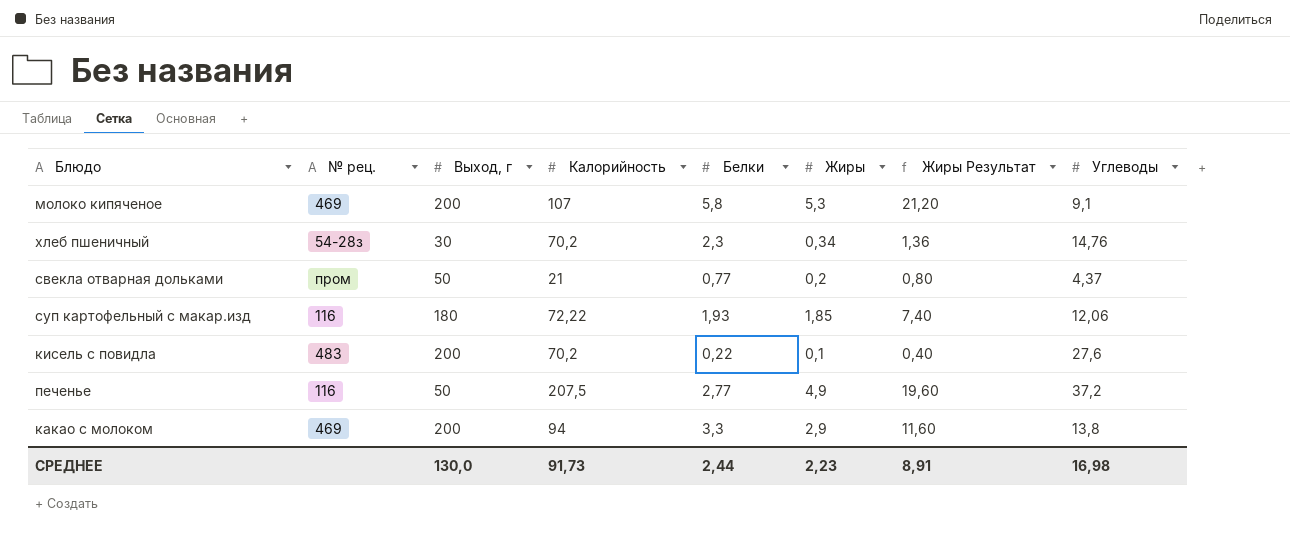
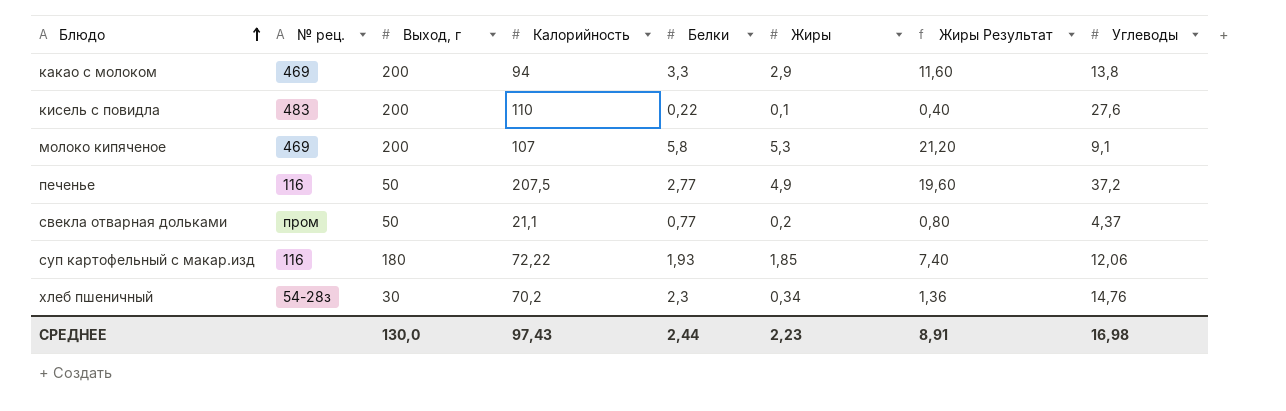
row order: none -> Блюдо ascending
кисель с повидла | Калорийность: 70,2 -> 110
свекла отварная дольками | Калорийность: 21 -> 21,1
СРЕДНЕЕ | Калорийность: 91,73 -> 97,43

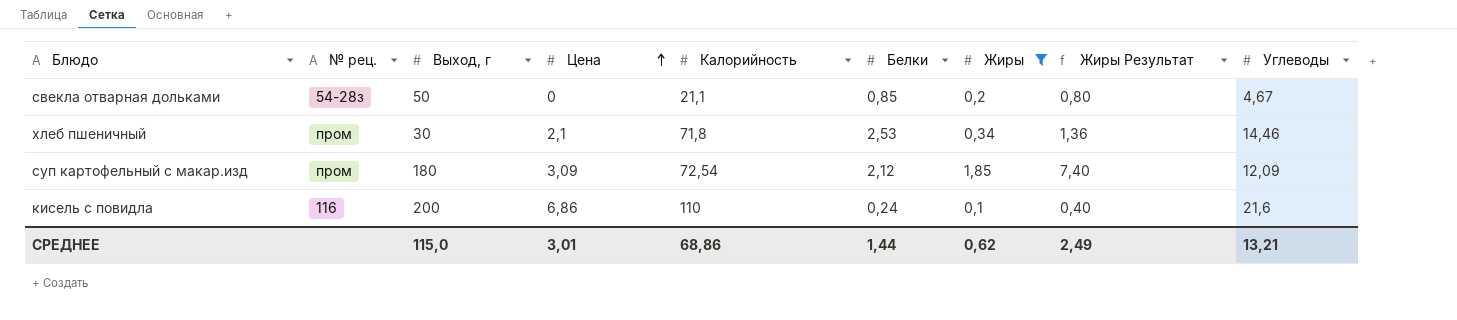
filter: none -> Жиры <= 1,85
row order: Блюдо ascending -> Цена ascending
column Цена | position: none -> 4
свекла отварная дольками | № рец.: пром -> 54-28з
свекла отварная дольками | Белки: 0,77 -> 0,85
свекла отварная дольками | Углеводы: 4,37 -> 4,67
хлеб пшеничный | № рец.: 54-28з -> пром
хлеб пшеничный | Калорийность: 70,2 -> 71,8
хлеб пшеничный | Белки: 2,3 -> 2,53
хлеб пшеничный | Углеводы: 14,76 -> 14,46
суп картофельный с макар.изд | № рец.: 116 -> пром
суп картофельный с макар.изд | Калорийность: 72,22 -> 72,54
суп картофельный с макар.изд | Белки: 1,93 -> 2,12
суп картофельный с макар.изд | Углеводы: 12,06 -> 12,09
кисель с повидла | № рец.: 483 -> 116
кисель с повидла | Белки: 0,22 -> 0,24
кисель с повидла | Углеводы: 27,6 -> 21,6
СРЕДНЕЕ | Выход, г: 130,0 -> 115,0
СРЕДНЕЕ | Калорийность: 97,43 -> 68,86
СРЕДНЕЕ | Белки: 2,44 -> 1,44
СРЕДНЕЕ | Жиры: 2,23 -> 0,62
СРЕДНЕЕ | Жиры Результат: 8,91 -> 2,49
СРЕДНЕЕ | Углеводы: 16,98 -> 13,21

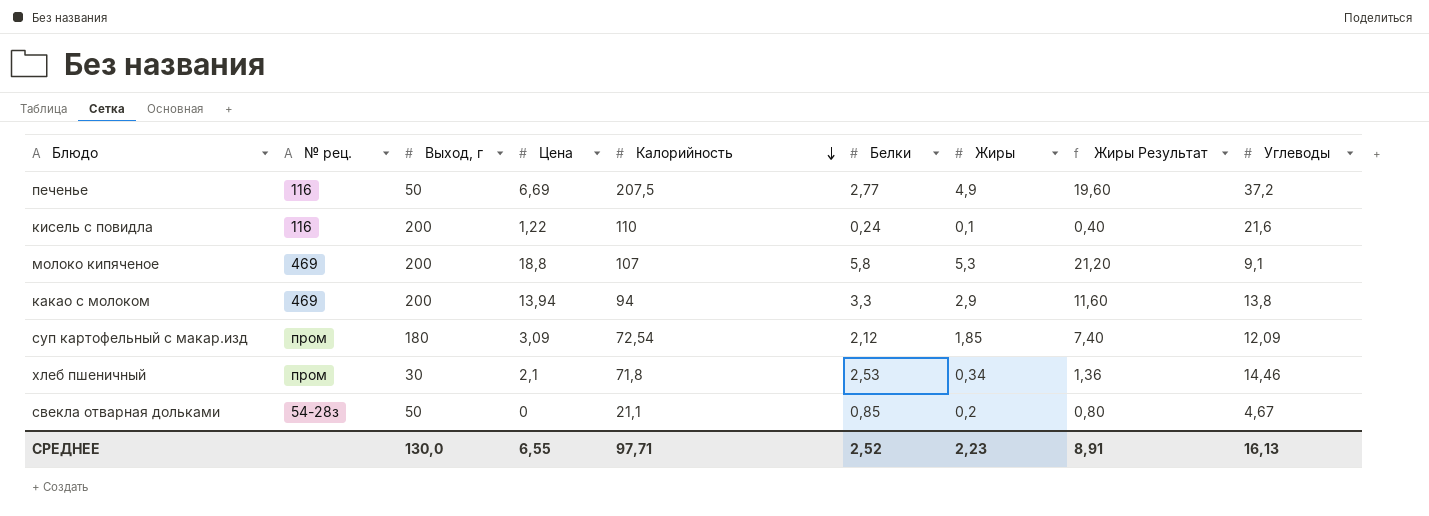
filter: Жиры <= 1,85 -> none
row order: Цена ascending -> Калорийность descending
кисель с повидла | Цена: 6,86 -> 1,22
СРЕДНЕЕ | Выход, г: 115,0 -> 130,0
СРЕДНЕЕ | Цена: 3,01 -> 6,55
СРЕДНЕЕ | Калорийность: 68,86 -> 97,71
СРЕДНЕЕ | Белки: 1,44 -> 2,52
СРЕДНЕЕ | Жиры: 0,62 -> 2,23
СРЕДНЕЕ | Жиры Результат: 2,49 -> 8,91
СРЕДНЕЕ | Углеводы: 13,21 -> 16,13

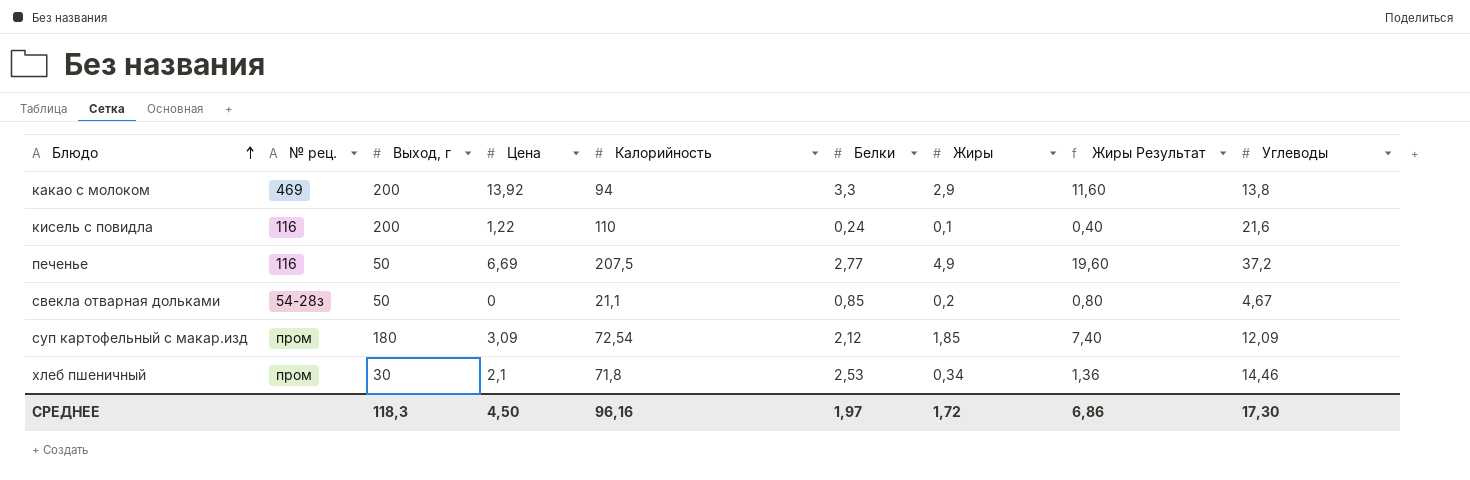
row order: Калорийность descending -> Блюдо ascending
row молоко кипяченое: 469 | 200 | 18,8 | 107 | 5,8 | 5,3 | 21,20 | 9,1 -> none
какао с молоком | Цена: 13,94 -> 13,92
СРЕДНЕЕ | Выход, г: 130,0 -> 118,3
СРЕДНЕЕ | Цена: 6,55 -> 4,50
СРЕДНЕЕ | Калорийность: 97,71 -> 96,16
СРЕДНЕЕ | Белки: 2,52 -> 1,97
СРЕДНЕЕ | Жиры: 2,23 -> 1,72
СРЕДНЕЕ | Жиры Результат: 8,91 -> 6,86
СРЕДНЕЕ | Углеводы: 16,13 -> 17,30

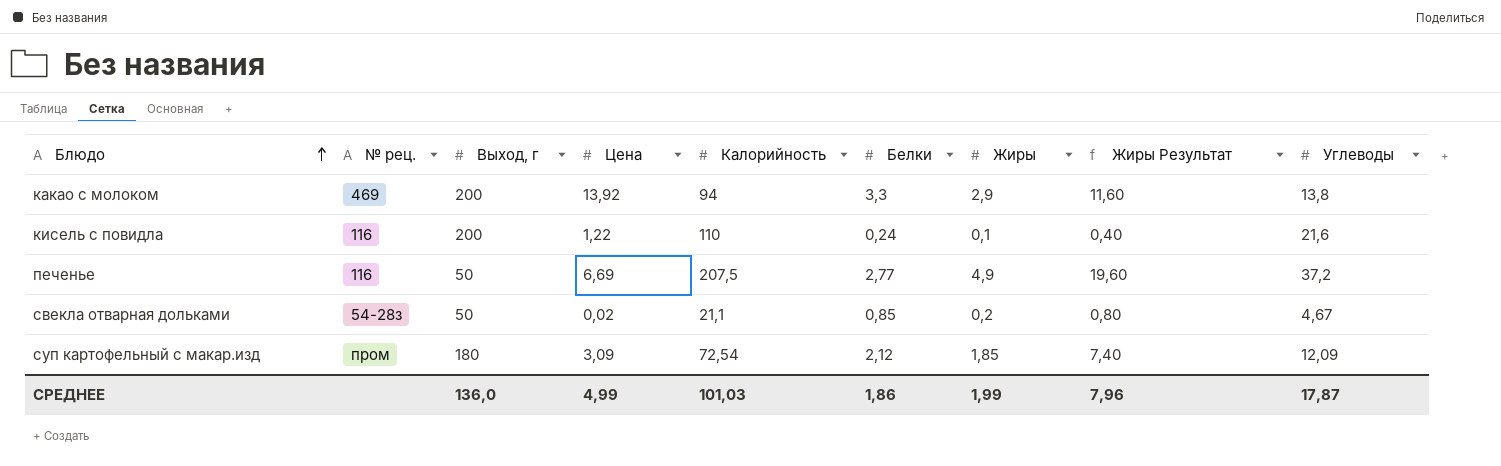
row хлеб пшеничный: пром | 30 | 2,1 | 71,8 | 2,53 | 0,34 | 1,36 | 14,46 -> none
свекла отварная дольками | Цена: 0 -> 0,02
СРЕДНЕЕ | Выход, г: 118,3 -> 136,0
СРЕДНЕЕ | Цена: 4,50 -> 4,99
СРЕДНЕЕ | Калорийность: 96,16 -> 101,03
СРЕДНЕЕ | Белки: 1,97 -> 1,86
СРЕДНЕЕ | Жиры: 1,72 -> 1,99
СРЕДНЕЕ | Жиры Результат: 6,86 -> 7,96
СРЕДНЕЕ | Углеводы: 17,30 -> 17,87

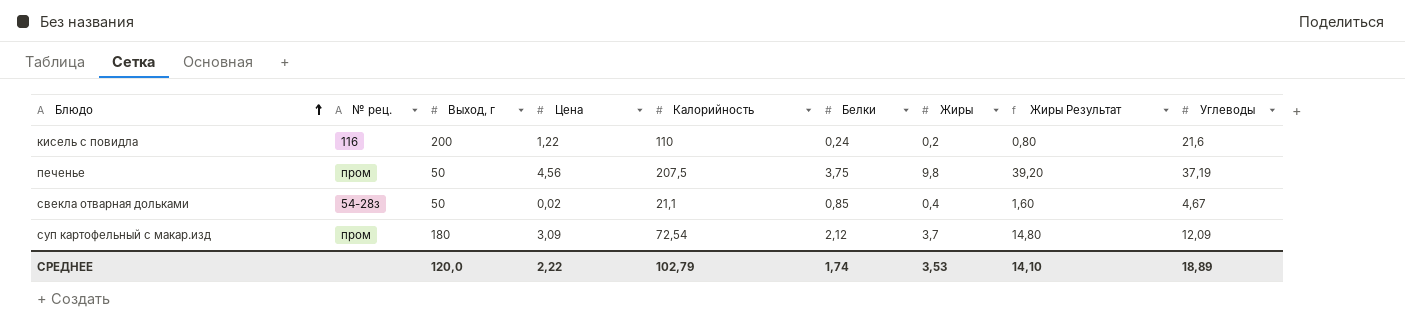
row какао с молоком: 469 | 200 | 13,92 | 94 | 3,3 | 2,9 | 11,60 | 13,8 -> none
кисель с повидла | Жиры: 0,1 -> 0,2
кисель с повидла | Жиры Результат: 0,40 -> 0,80
печенье | № рец.: 116 -> пром
печенье | Цена: 6,69 -> 4,56
печенье | Белки: 2,77 -> 3,75
печенье | Жиры: 4,9 -> 9,8
печенье | Жиры Результат: 19,60 -> 39,20
печенье | Углеводы: 37,2 -> 37,19
свекла отварная дольками | Жиры: 0,2 -> 0,4
свекла отварная дольками | Жиры Результат: 0,80 -> 1,60
суп картофельный с макар.изд | Жиры: 1,85 -> 3,7
суп картофельный с макар.изд | Жиры Результат: 7,40 -> 14,80
СРЕДНЕЕ | Выход, г: 136,0 -> 120,0
СРЕДНЕЕ | Цена: 4,99 -> 2,22
СРЕДНЕЕ | Калорийность: 101,03 -> 102,79
СРЕДНЕЕ | Белки: 1,86 -> 1,74
СРЕДНЕЕ | Жиры: 1,99 -> 3,53
СРЕДНЕЕ | Жиры Результат: 7,96 -> 14,10
СРЕДНЕЕ | Углеводы: 17,87 -> 18,89

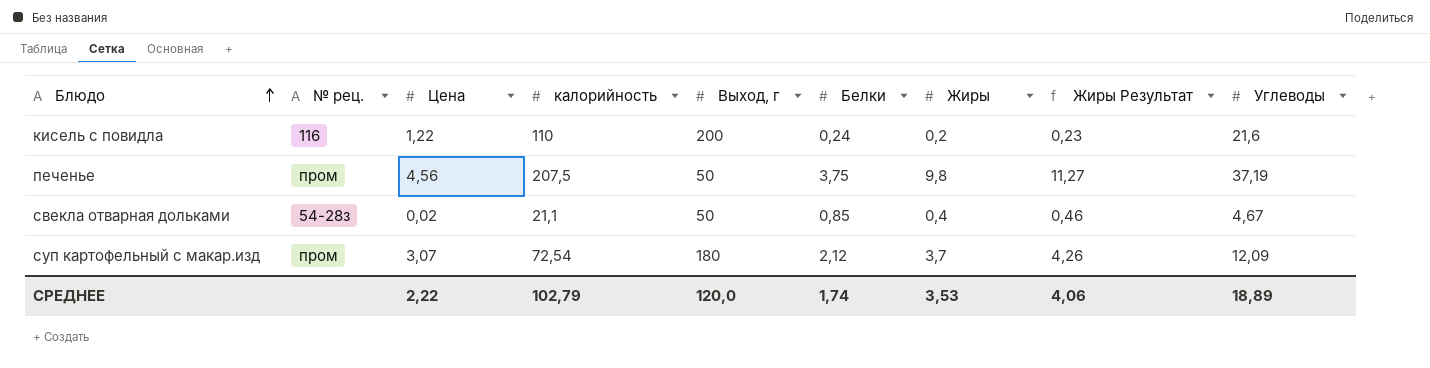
column name: Калорийность -> калорийность
column Выход, г | position: 3 -> 5
column Жиры Результат | formula: [Жиры] * 4 -> [Жиры] * 1,15
суп картофельный с макар.изд | Цена: 3,09 -> 3,07
СРЕДНЕЕ | Жиры Результат: 14,10 -> 4,06

